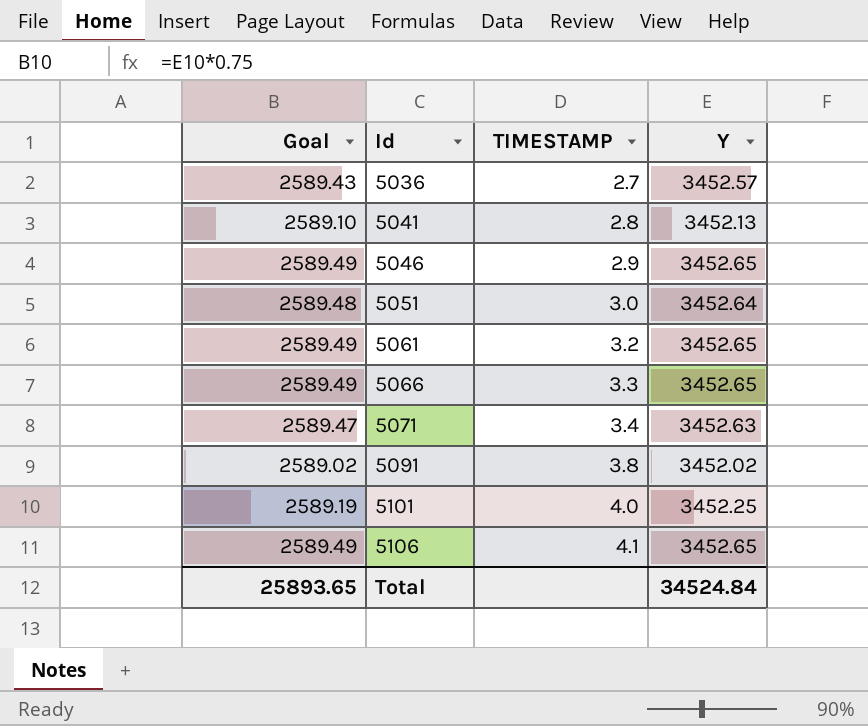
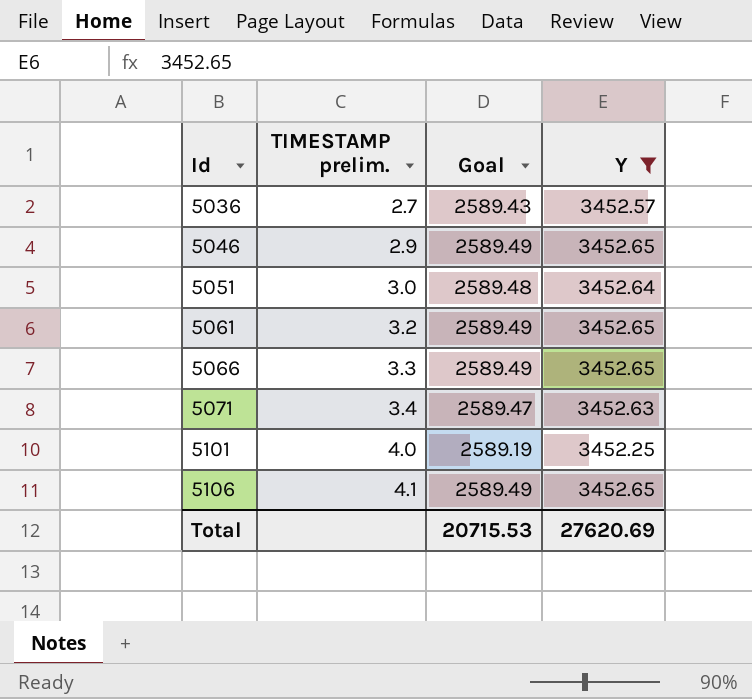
filter: none -> Y >= 3452.25
column name: TIMESTAMP -> TIMESTAMP prelim.
column Goal | position: 1 -> 3
Total | Goal: 25893.65 -> 20715.53
Total | Y: 34524.84 -> 27620.69

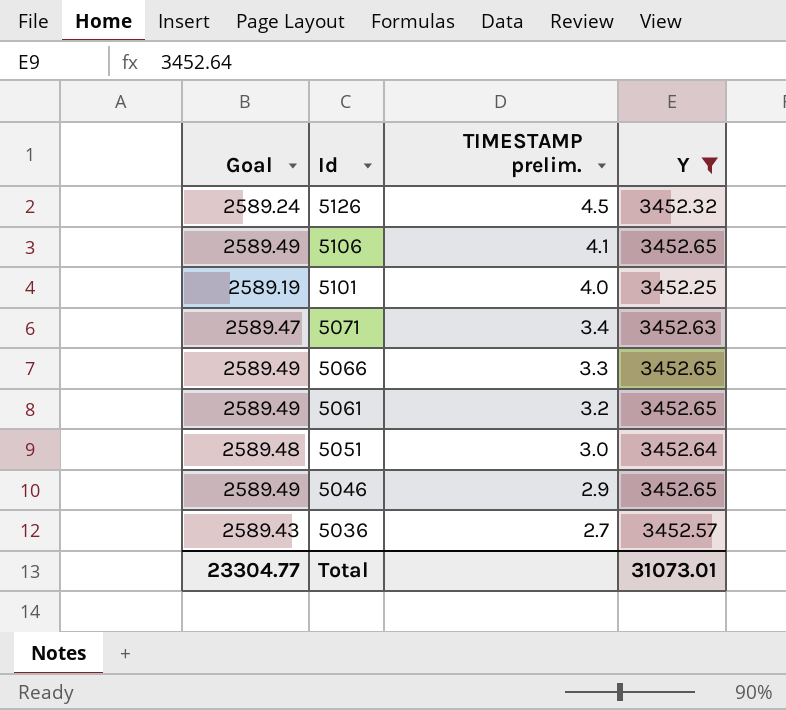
row order: Id ascending -> Id descending
column Goal | position: 3 -> 1
row 5126: none -> 2589.24 | 4.5 | 3452.32
Total | Goal: 20715.53 -> 23304.77
Total | Y: 27620.69 -> 31073.01

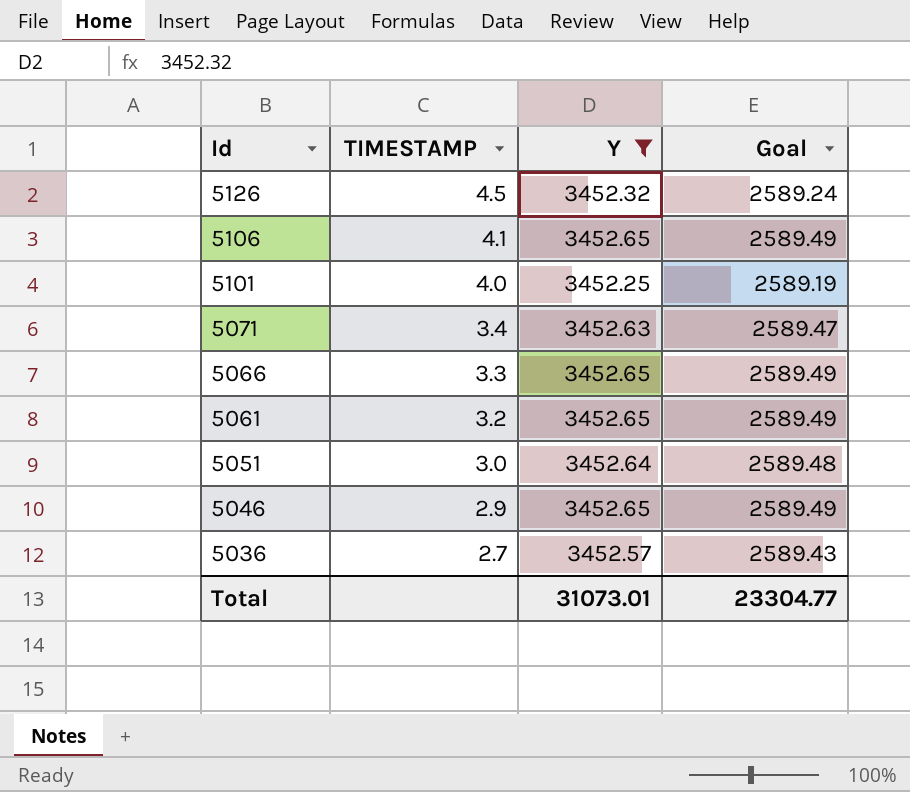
column name: TIMESTAMP prelim. -> TIMESTAMP
column Goal | position: 1 -> 4

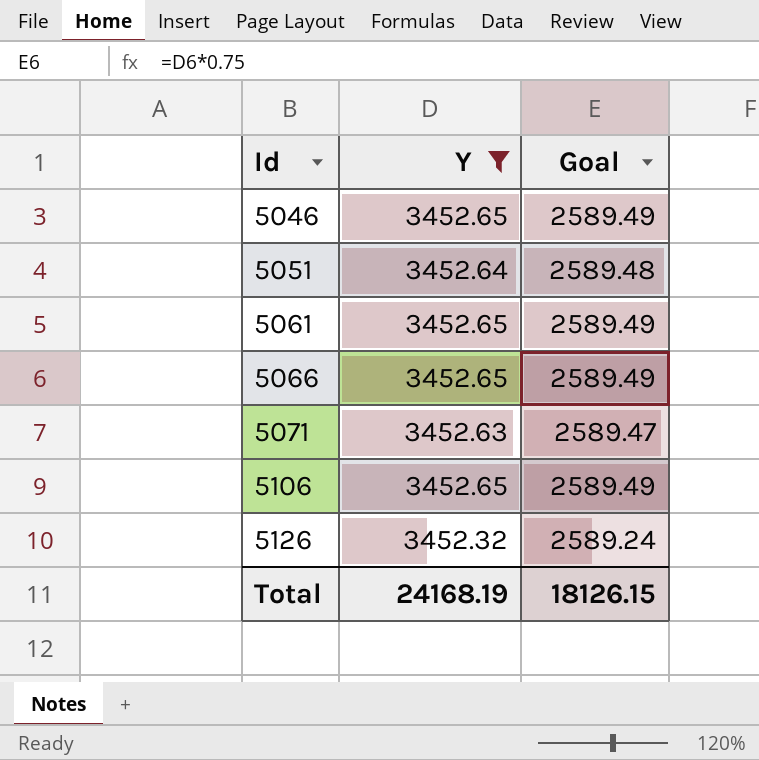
row order: Id descending -> Id ascending
column TIMESTAMP | position: 2 -> none
row 5101: 4.0 | 3452.25 | 2589.19 -> none
row 5036: 2.7 | 3452.57 | 2589.43 -> none
Total | Y: 31073.01 -> 24168.19
Total | Goal: 23304.77 -> 18126.15

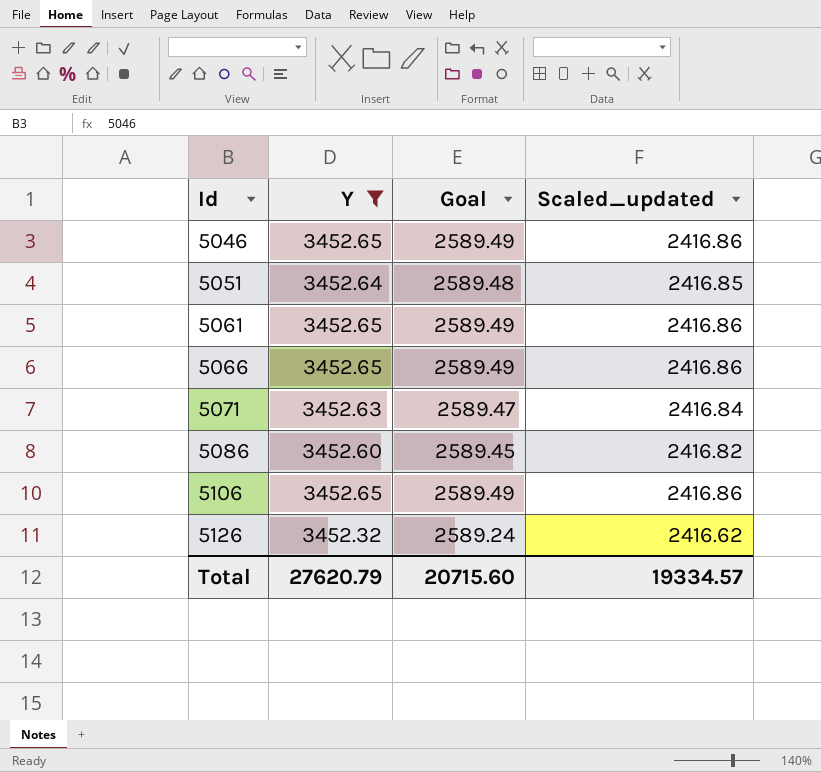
column Scaled_updated | formula: none -> [Y] * 0.7
row 5086: none -> 3452.60 | 2589.45 | 2416.82
Total | Y: 24168.19 -> 27620.79
Total | Goal: 18126.15 -> 20715.60

